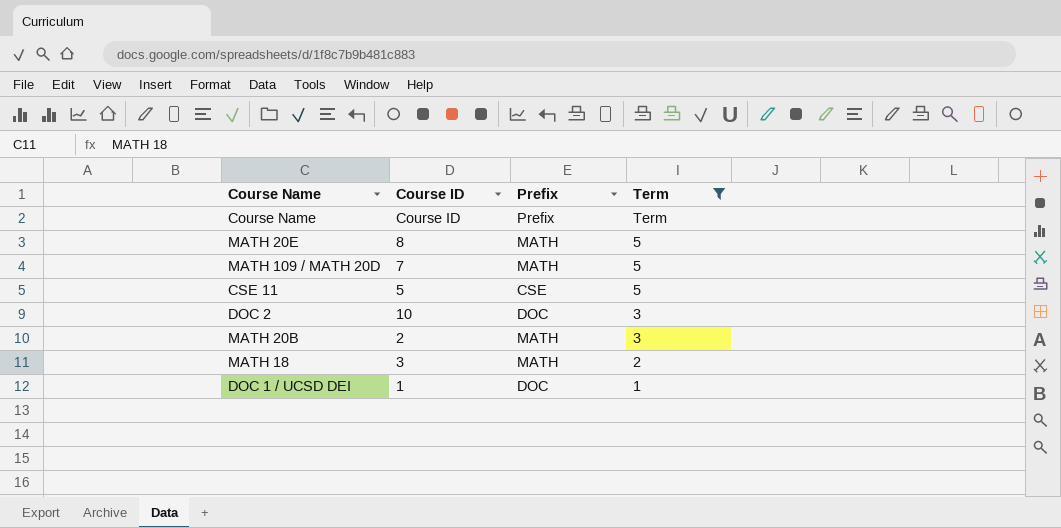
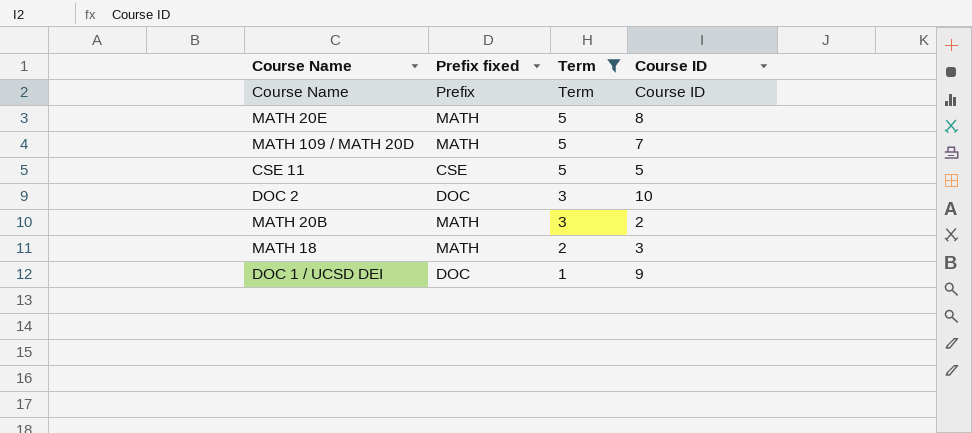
column name: Prefix -> Prefix fixed
column Course ID | position: 2 -> 4
DOC 1 / UCSD DEI | Course ID: 1 -> 9

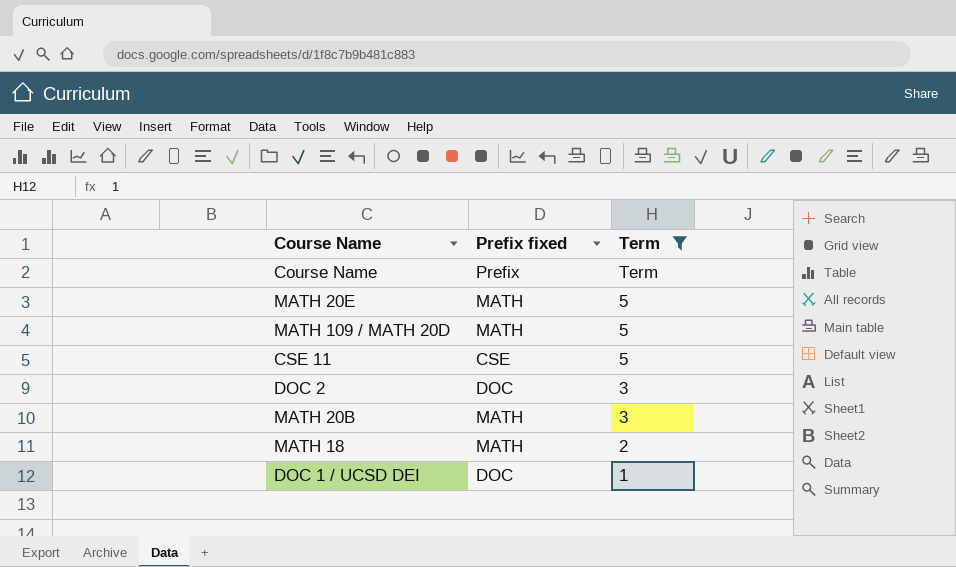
column Course ID | position: 4 -> none

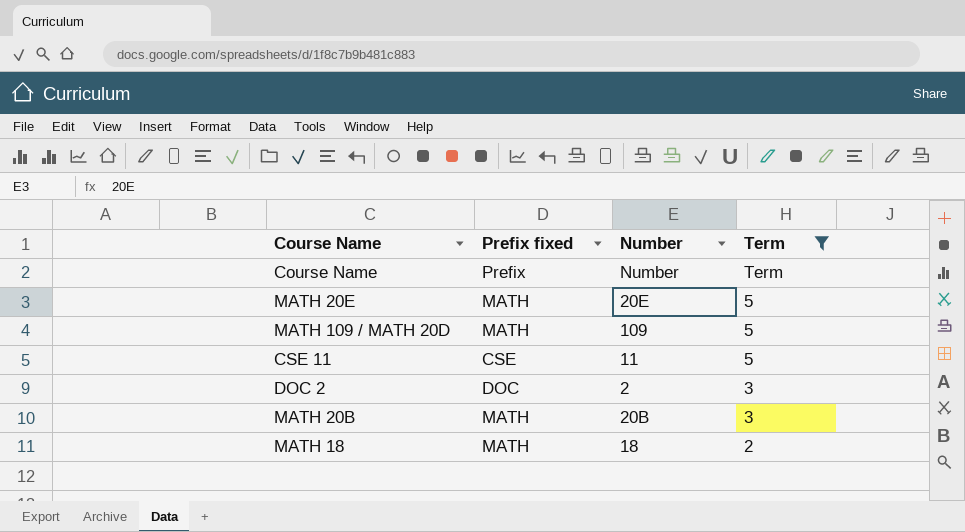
column Number | position: none -> 3
row DOC 1 / UCSD DEI: DOC | 1 -> none

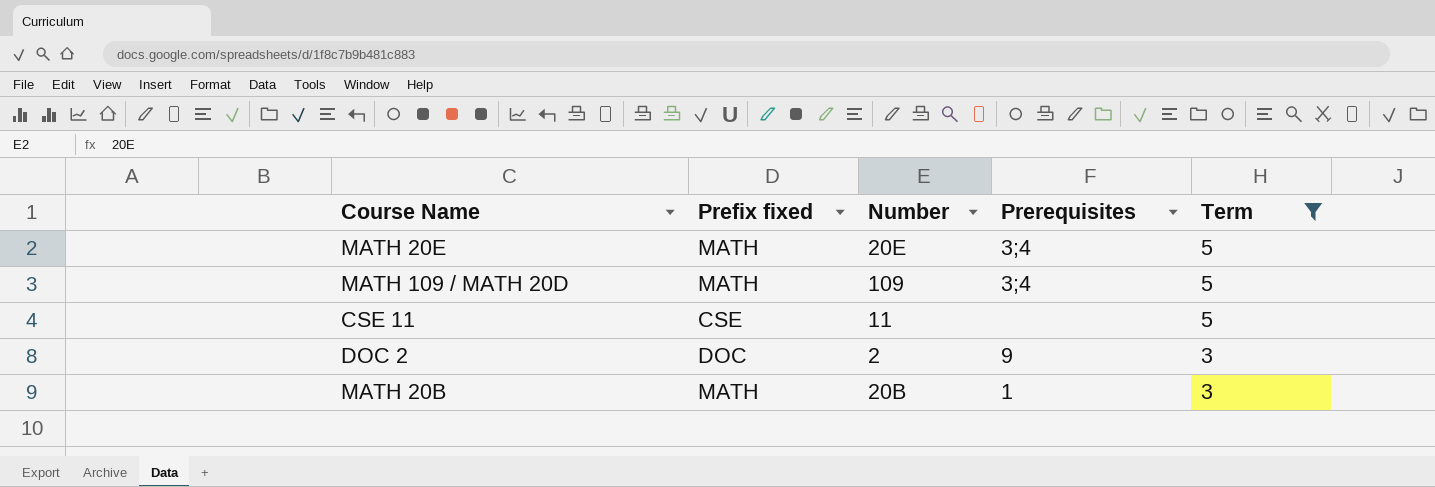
column Prerequisites | position: none -> 4
row Course Name: Prefix | Number | Term -> none
row MATH 18: MATH | 18 | 2 -> none

